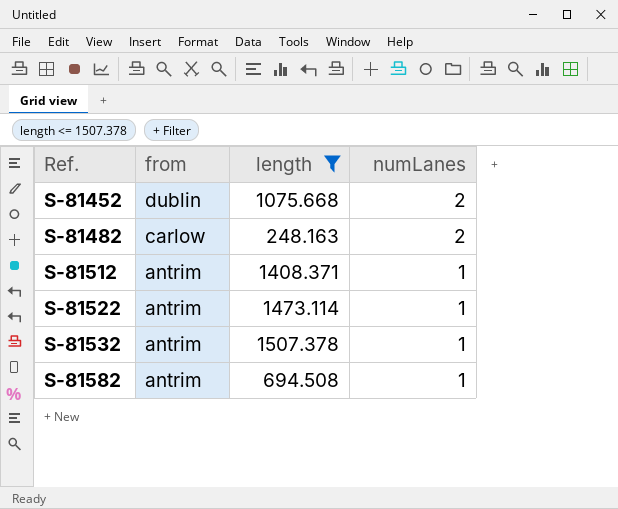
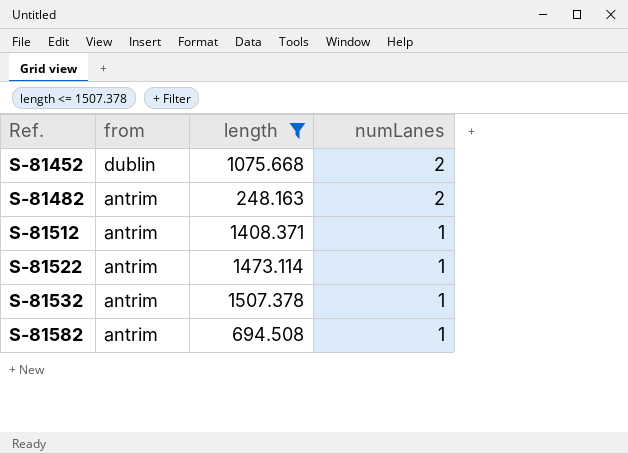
S-81482 | from: carlow -> antrim

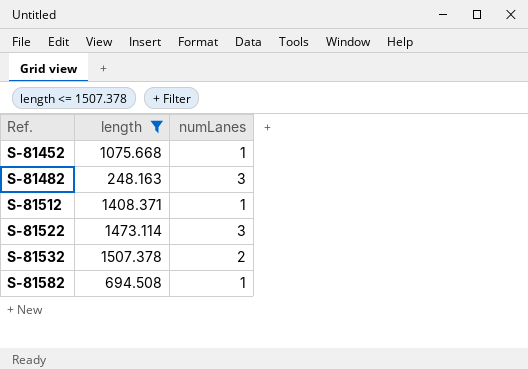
column from | position: 2 -> none
S-81452 | numLanes: 2 -> 1
S-81482 | numLanes: 2 -> 3
S-81522 | numLanes: 1 -> 3
S-81532 | numLanes: 1 -> 2

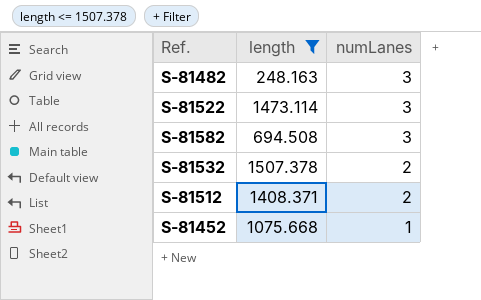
row order: Ref. ascending -> numLanes descending
S-81582 | numLanes: 1 -> 3
S-81512 | numLanes: 1 -> 2

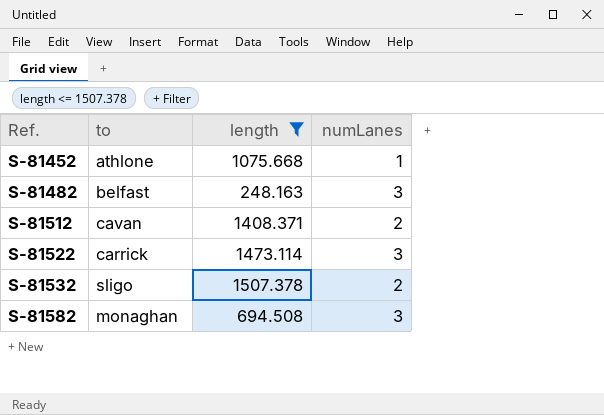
row order: numLanes descending -> Ref. ascending
column to | position: none -> 2

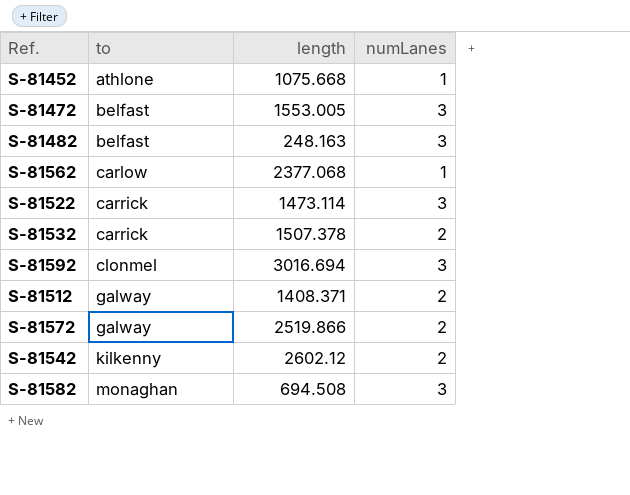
filter: length <= 1507.378 -> none
row order: Ref. ascending -> to ascending
S-81532 | to: sligo -> carrick
S-81512 | to: cavan -> galway

